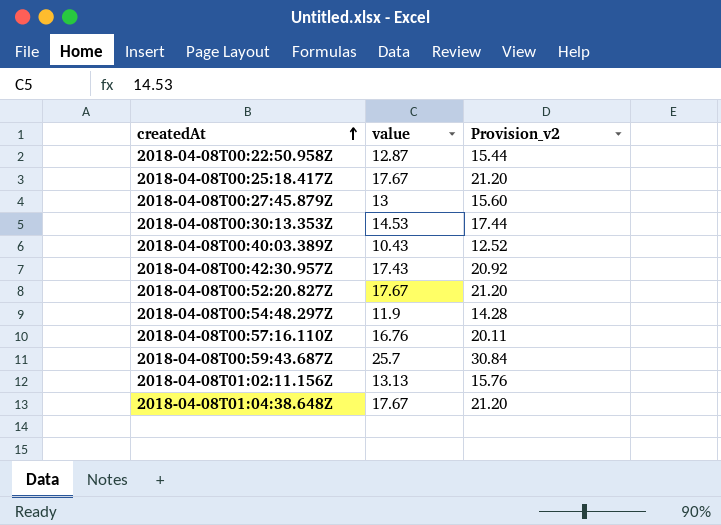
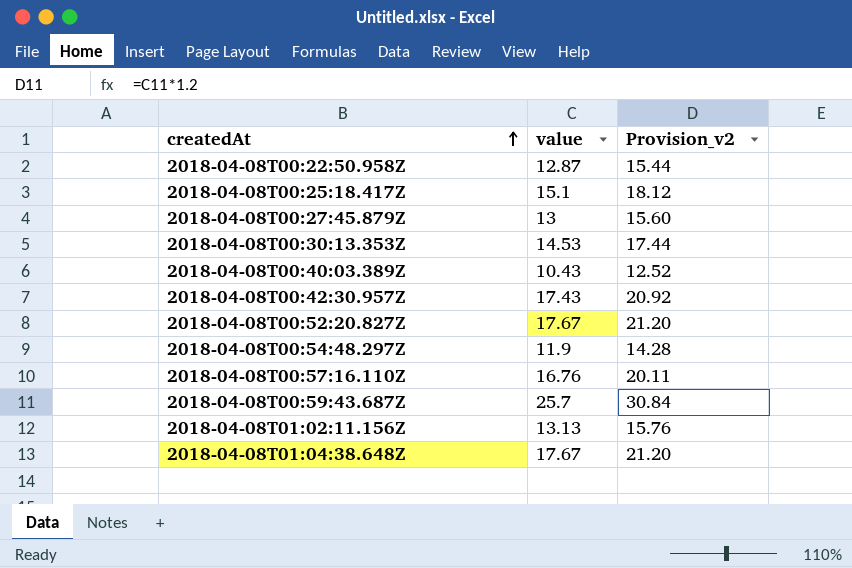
2018-04-08T00:25:18.417Z | value: 17.67 -> 15.1
2018-04-08T00:25:18.417Z | Provision_v2: 21.20 -> 18.12

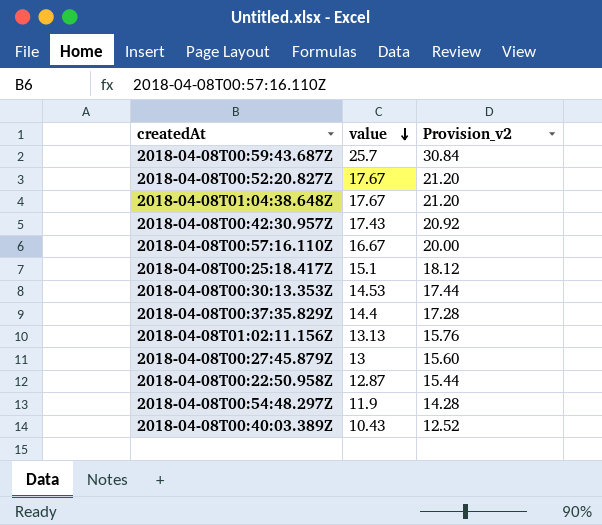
row order: createdAt ascending -> value descending
2018-04-08T00:57:16.110Z | value: 16.76 -> 16.67
2018-04-08T00:57:16.110Z | Provision_v2: 20.11 -> 20.00
row 2018-04-08T00:37:35.829Z: none -> 14.4 | 17.28

